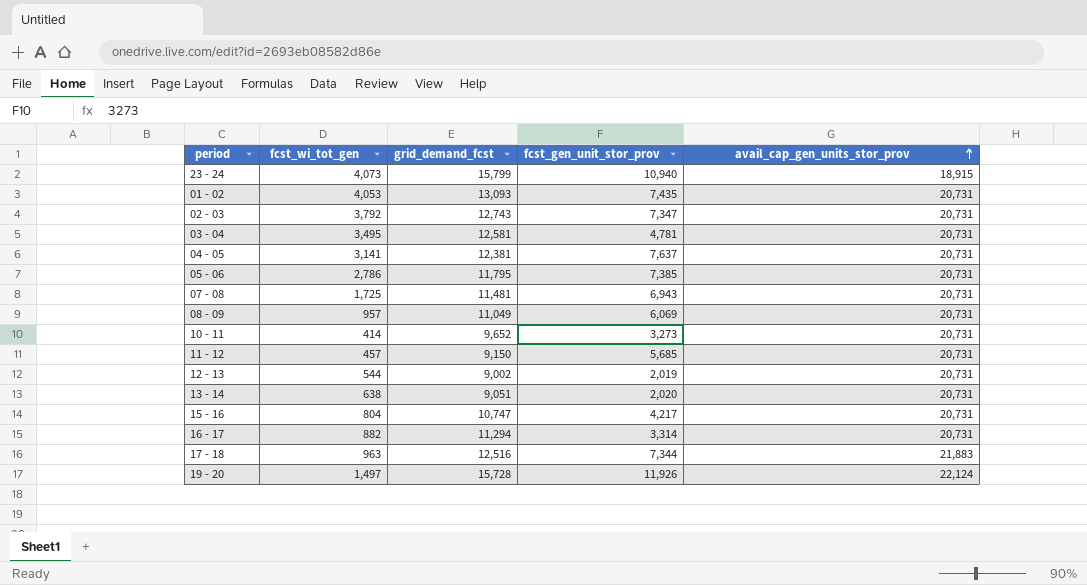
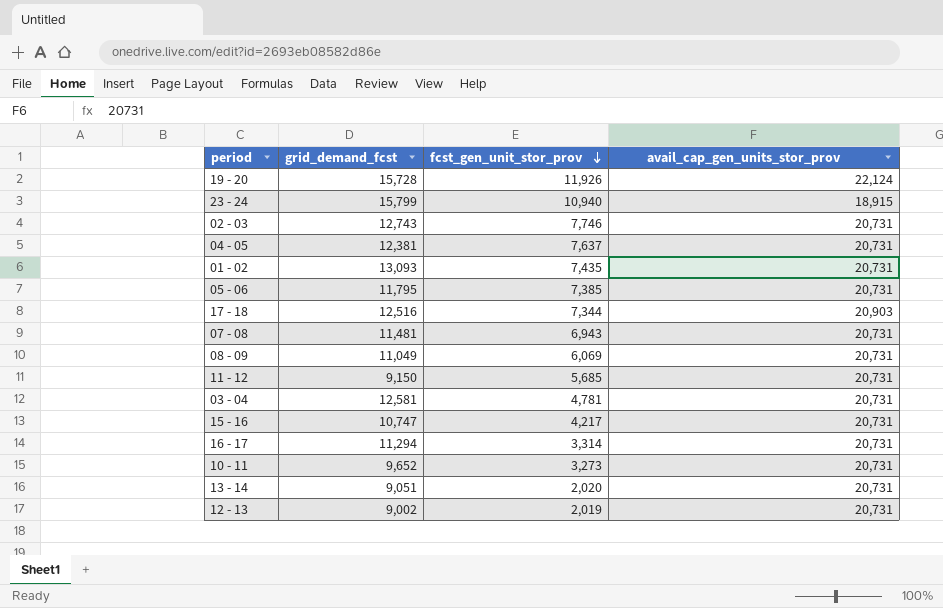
row order: avail_cap_gen_units_stor_prov ascending -> fcst_gen_unit_stor_prov descending
column fcst_wi_tot_gen | position: 2 -> none
02 - 03 | fcst_gen_unit_stor_prov: 7,347 -> 7,746
17 - 18 | avail_cap_gen_units_stor_prov: 21,883 -> 20,903

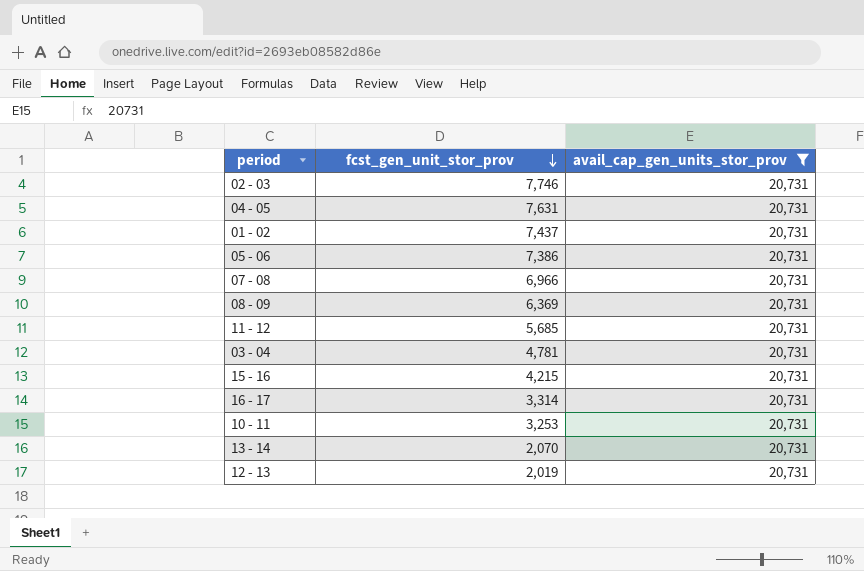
filter: none -> avail_cap_gen_units_stor_prov = 20,731
column grid_demand_fcst | position: 2 -> none
04 - 05 | fcst_gen_unit_stor_prov: 7,637 -> 7,631
01 - 02 | fcst_gen_unit_stor_prov: 7,435 -> 7,437
05 - 06 | fcst_gen_unit_stor_prov: 7,385 -> 7,386
07 - 08 | fcst_gen_unit_stor_prov: 6,943 -> 6,966
08 - 09 | fcst_gen_unit_stor_prov: 6,069 -> 6,369
15 - 16 | fcst_gen_unit_stor_prov: 4,217 -> 4,215
10 - 11 | fcst_gen_unit_stor_prov: 3,273 -> 3,253
13 - 14 | fcst_gen_unit_stor_prov: 2,020 -> 2,070

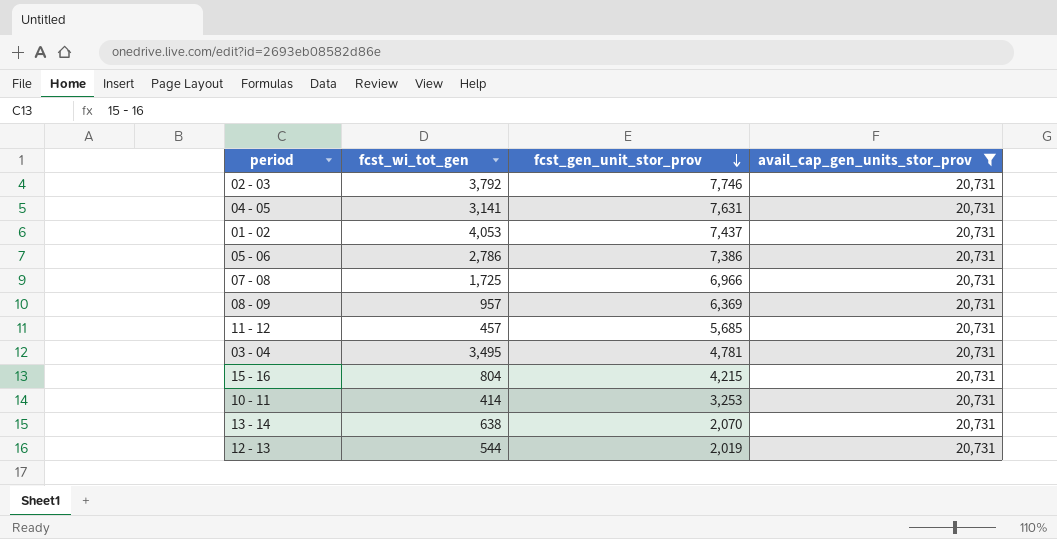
column fcst_wi_tot_gen | position: none -> 2
row 16 - 17: 3,314 | 20,731 -> none

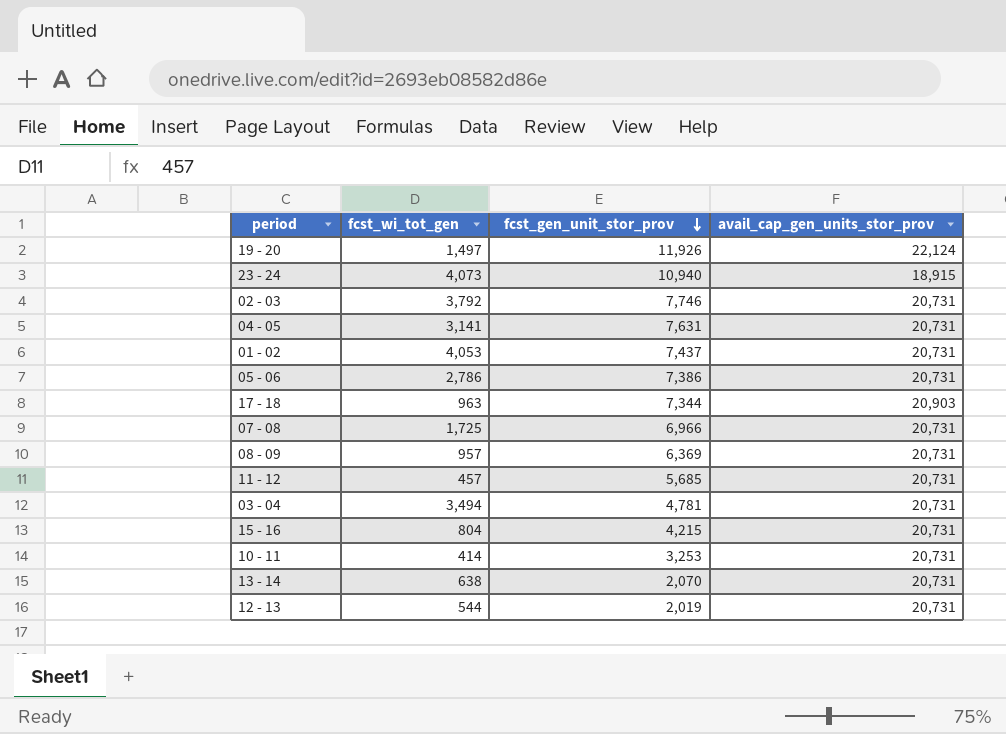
filter: avail_cap_gen_units_stor_prov = 20,731 -> none
03 - 04 | fcst_wi_tot_gen: 3,495 -> 3,494

